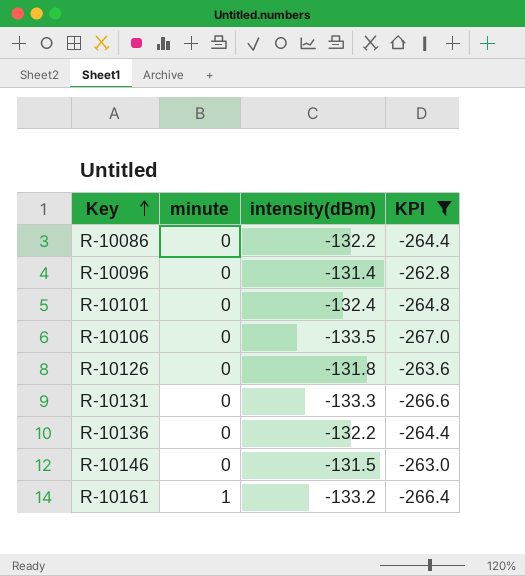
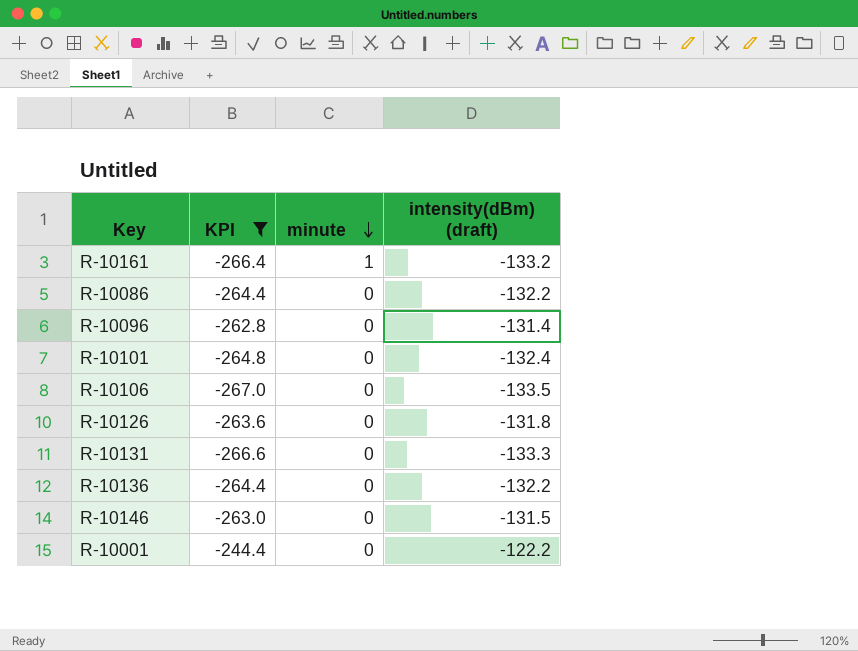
row order: Key ascending -> minute descending
column KPI | position: 4 -> 2
column name: intensity(dBm) -> intensity(dBm) (draft)
row R-10001: none -> -244.4 | 0 | -122.2

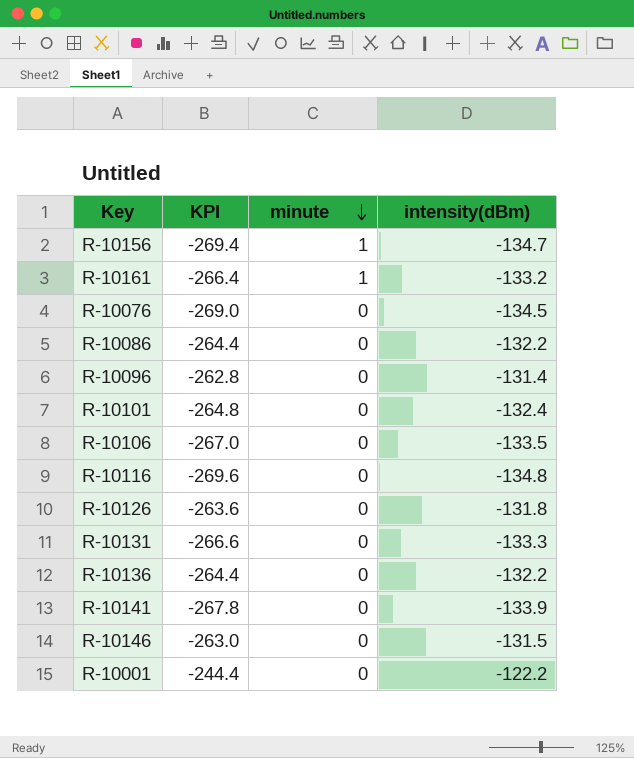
filter: KPI >= -267.0 -> none
column name: intensity(dBm) (draft) -> intensity(dBm)

